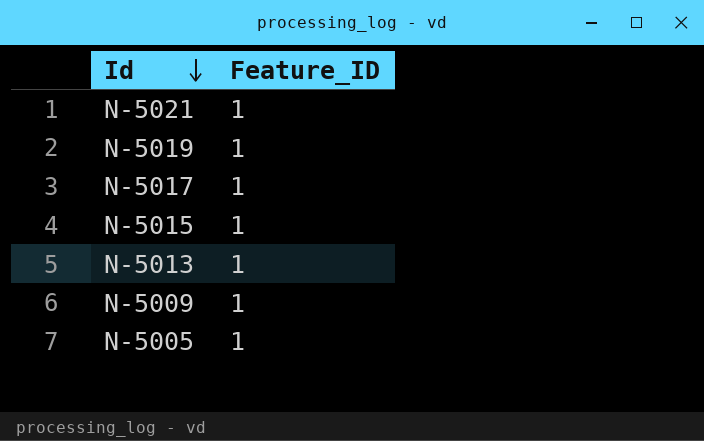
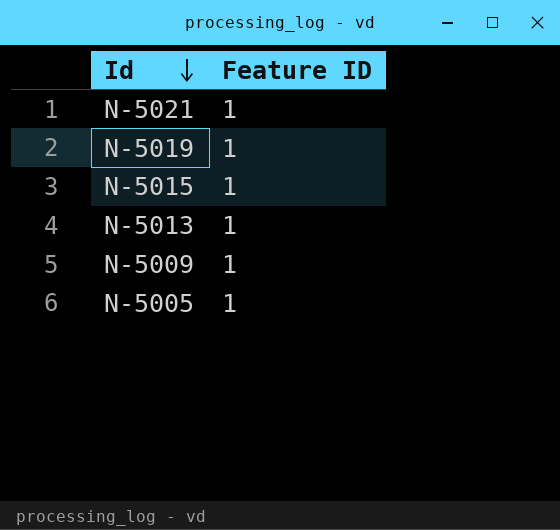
column name: Feature_ID -> Feature ID
row N-5017: 1 -> none

